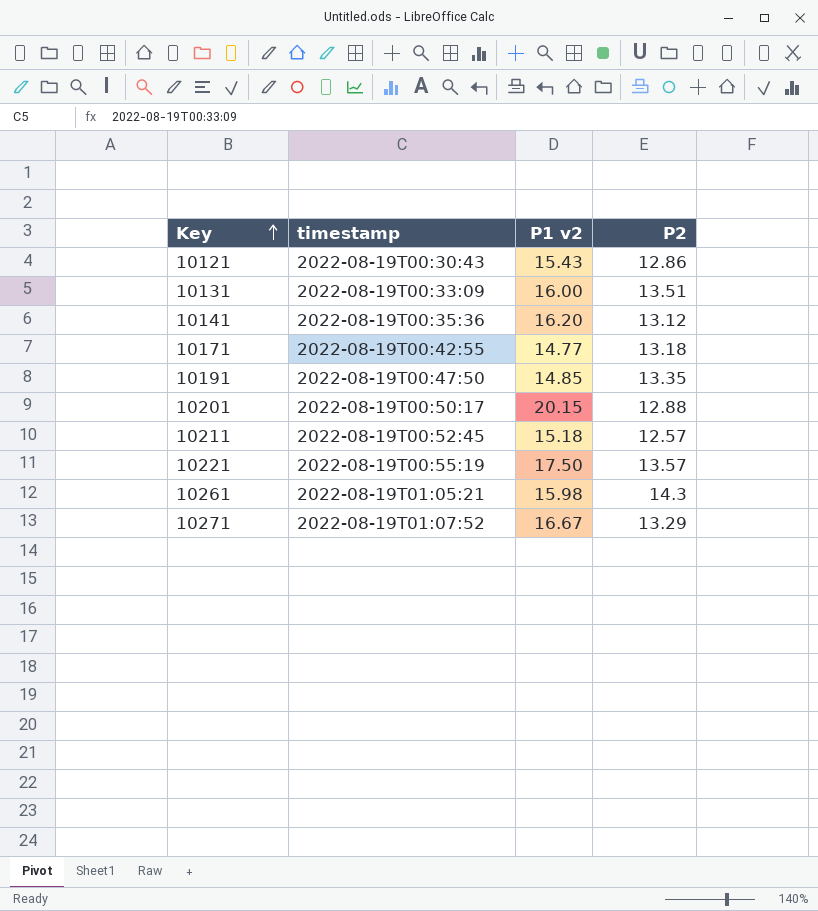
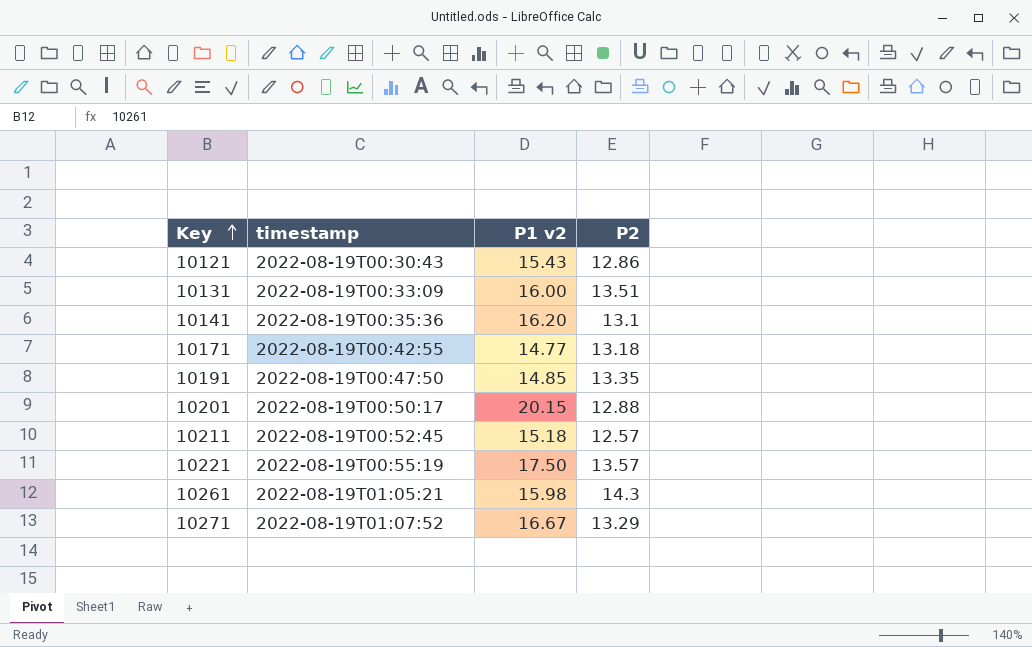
10141 | P2: 13.12 -> 13.1

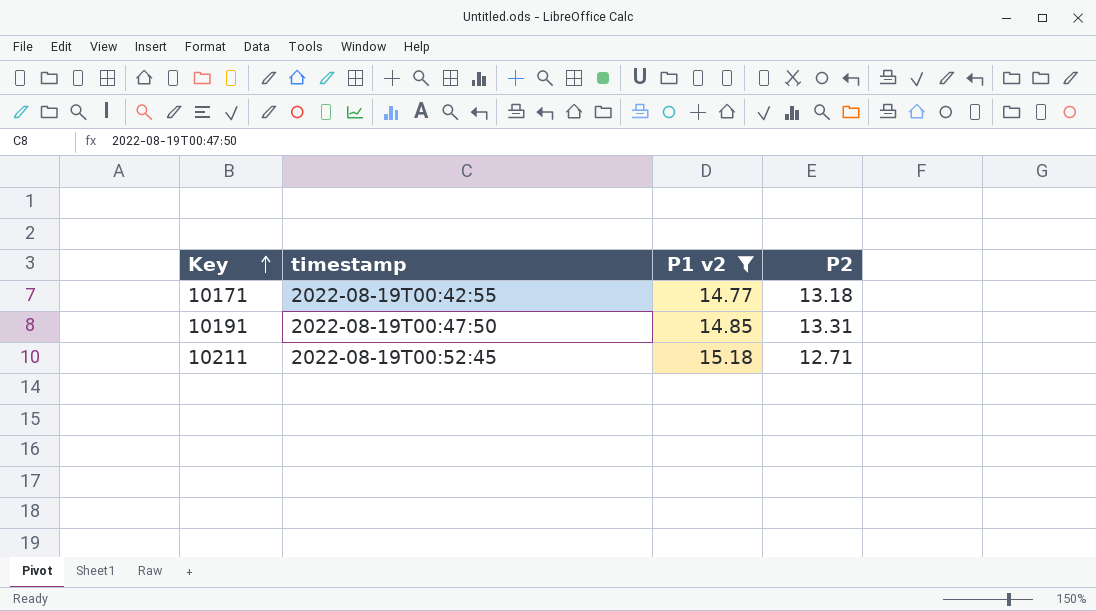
filter: none -> P1 v2 <= 15.18
10191 | P2: 13.35 -> 13.31
10211 | P2: 12.57 -> 12.71

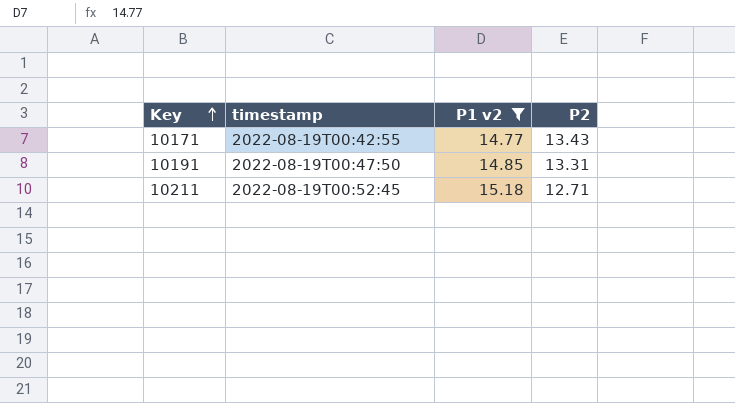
10171 | P2: 13.18 -> 13.43

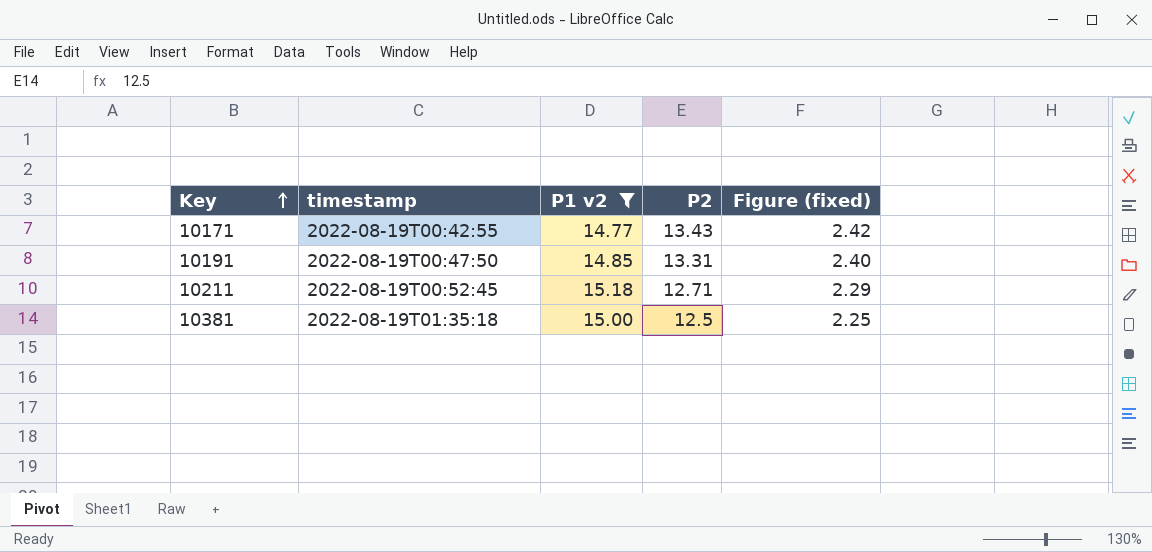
column Figure (fixed) | formula: none -> [P2] * 0.18
row 10381: none -> 2022-08-19T01:35:18 | 15.00 | 12.5 | 2.25

